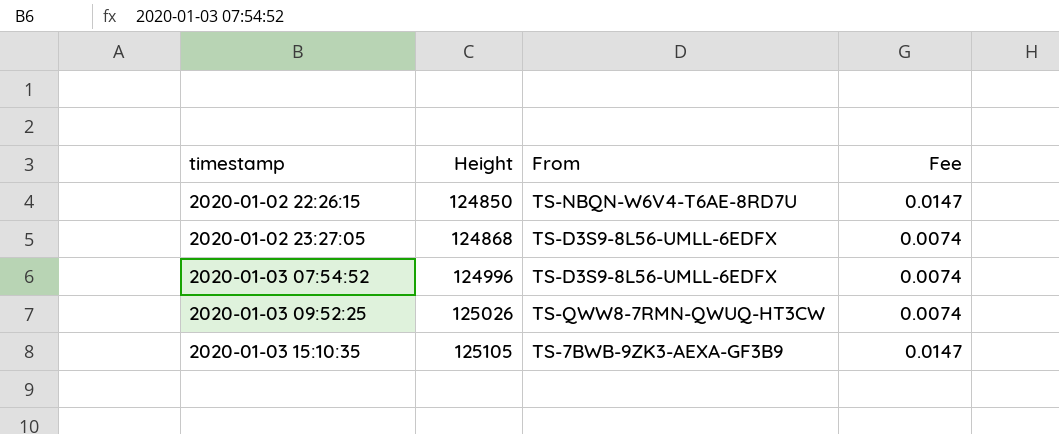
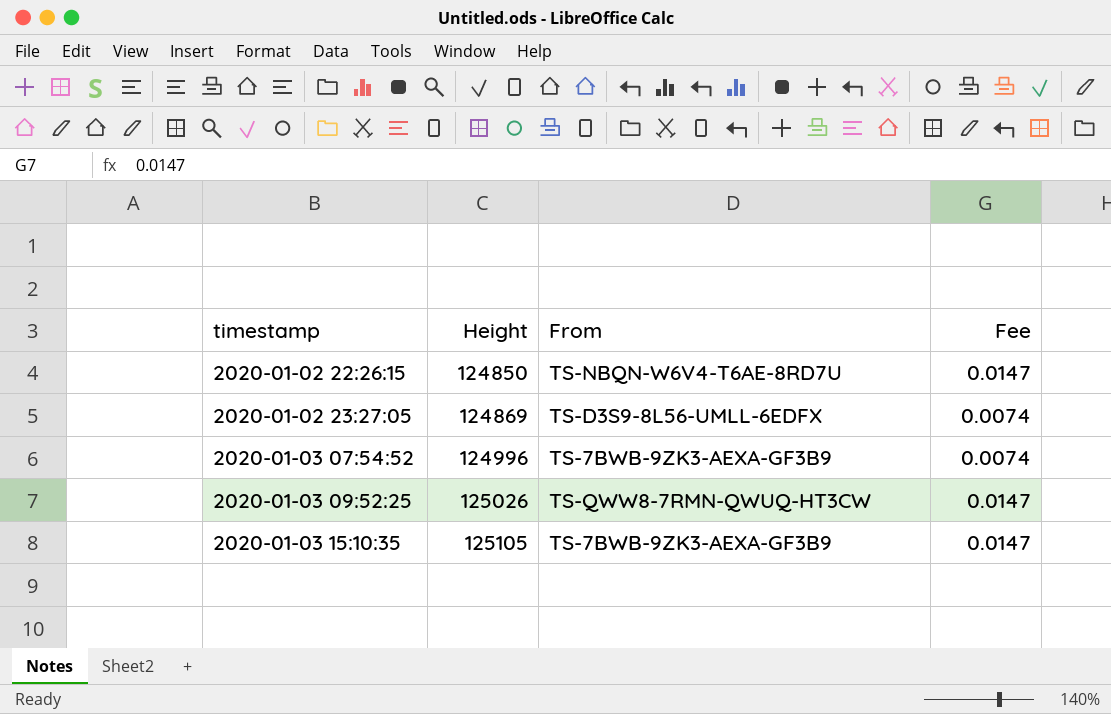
2020-01-02 23:27:05 | Height: 124868 -> 124869
2020-01-03 07:54:52 | From: TS-D3S9-8L56-UMLL-6EDFX -> TS-7BWB-9ZK3-AEXA-GF3B9
2020-01-03 09:52:25 | Fee: 0.0074 -> 0.0147

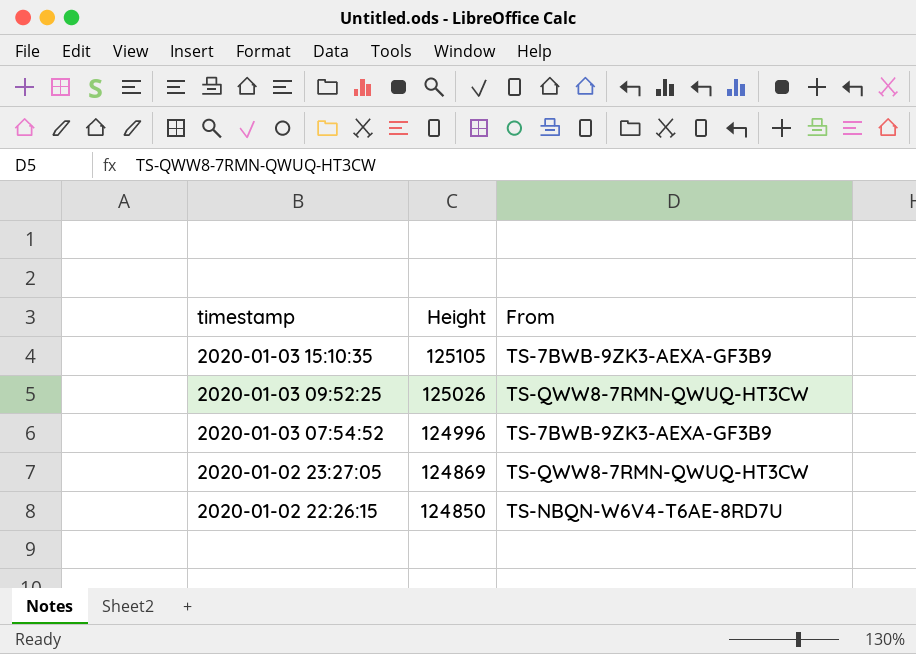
row order: timestamp ascending -> timestamp descending
column Fee | position: 4 -> none
2020-01-02 23:27:05 | From: TS-D3S9-8L56-UMLL-6EDFX -> TS-QWW8-7RMN-QWUQ-HT3CW

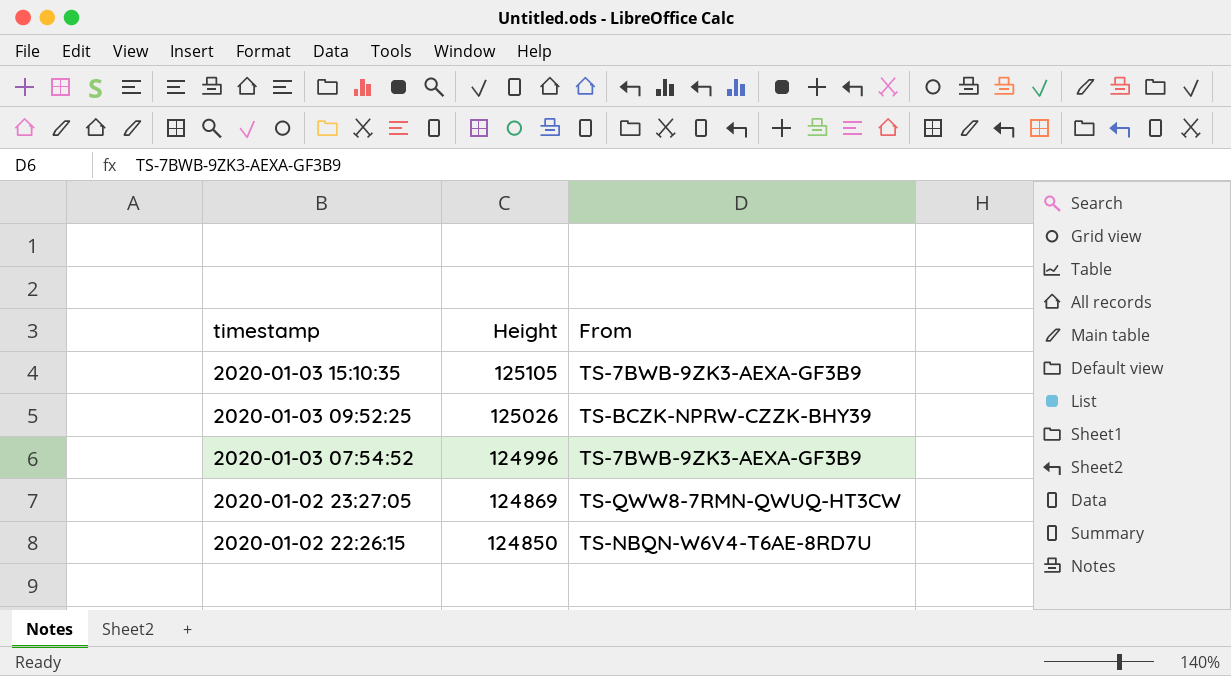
2020-01-03 09:52:25 | From: TS-QWW8-7RMN-QWUQ-HT3CW -> TS-BCZK-NPRW-CZZK-BHY39

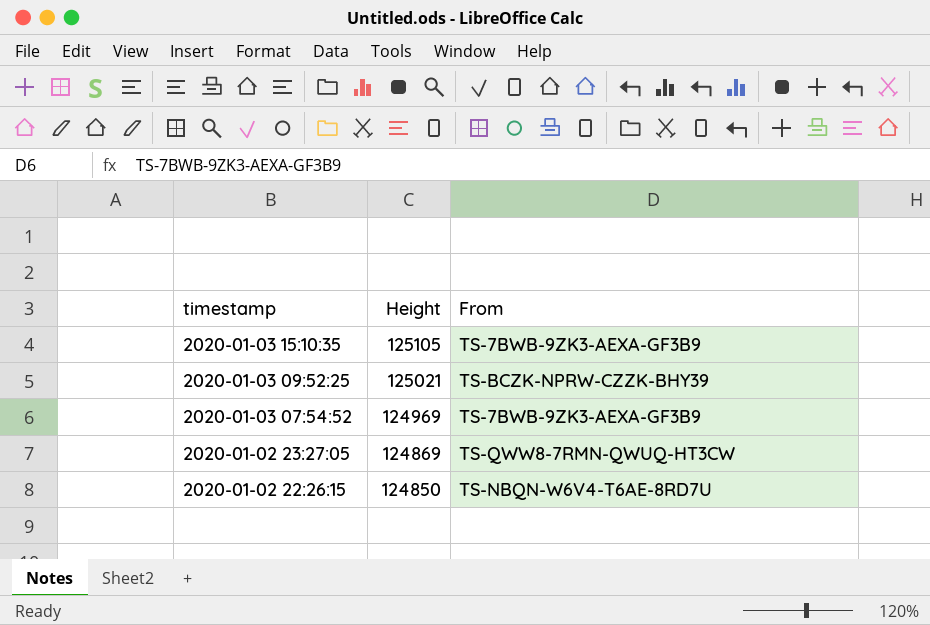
2020-01-03 09:52:25 | Height: 125026 -> 125021
2020-01-03 07:54:52 | Height: 124996 -> 124969

